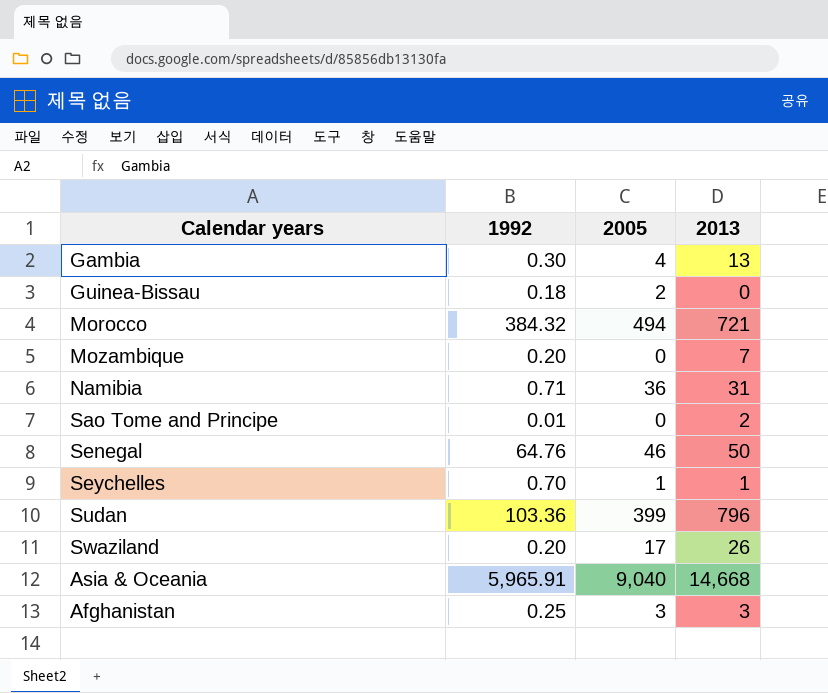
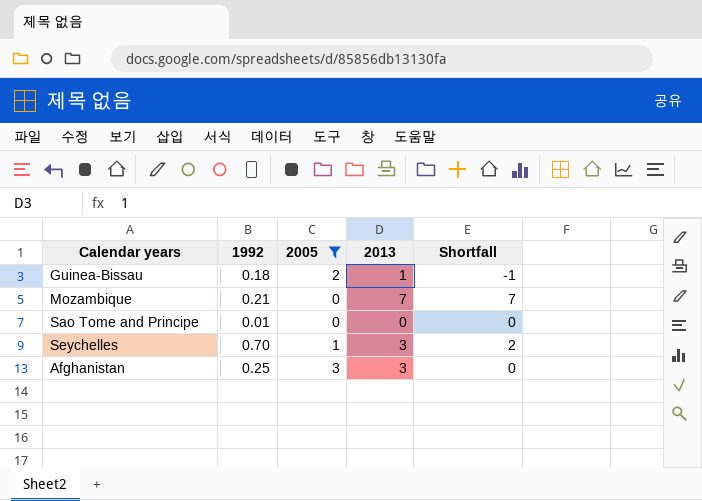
filter: none -> 2005 <= 3
column Shortfall | formula: none -> [2013] - [2005]
Guinea-Bissau | 2013: 0 -> 1
Mozambique | 1992: 0.20 -> 0.21
Sao Tome and Principe | 2013: 2 -> 0
Seychelles | 2013: 1 -> 3

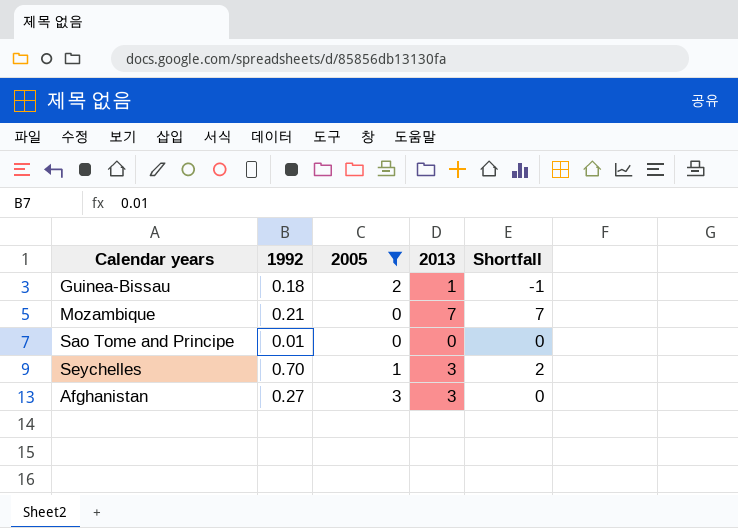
Afghanistan | 1992: 0.25 -> 0.27

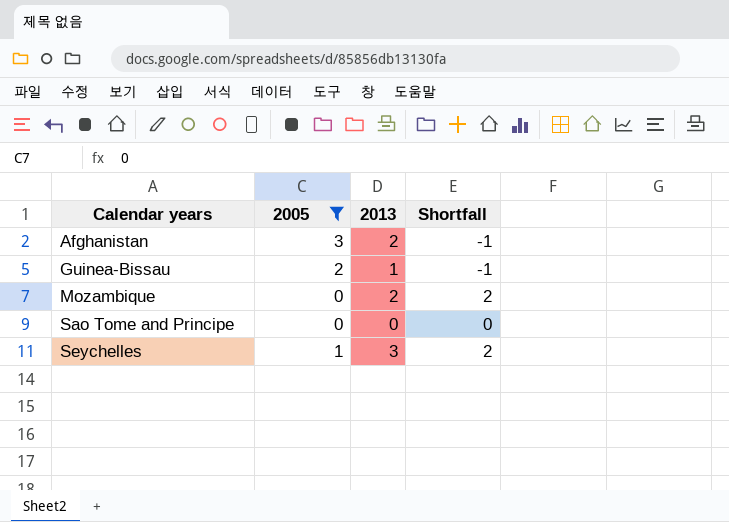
row order: none -> Calendar years ascending
column 1992 | position: 2 -> none
Afghanistan | 2013: 3 -> 2
Afghanistan | Shortfall: 0 -> -1
Mozambique | 2013: 7 -> 2
Mozambique | Shortfall: 7 -> 2

